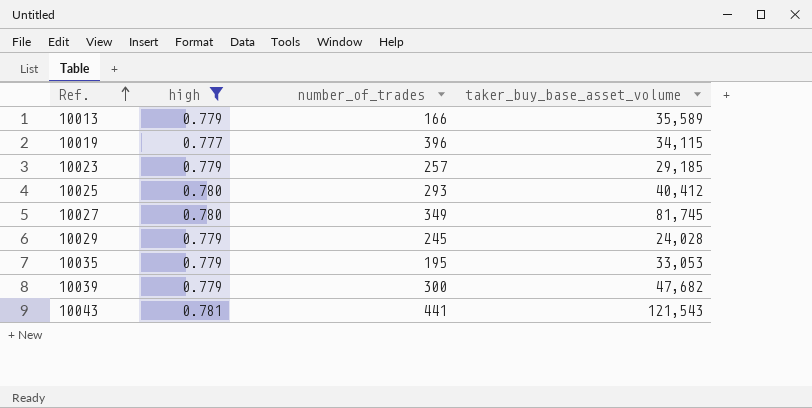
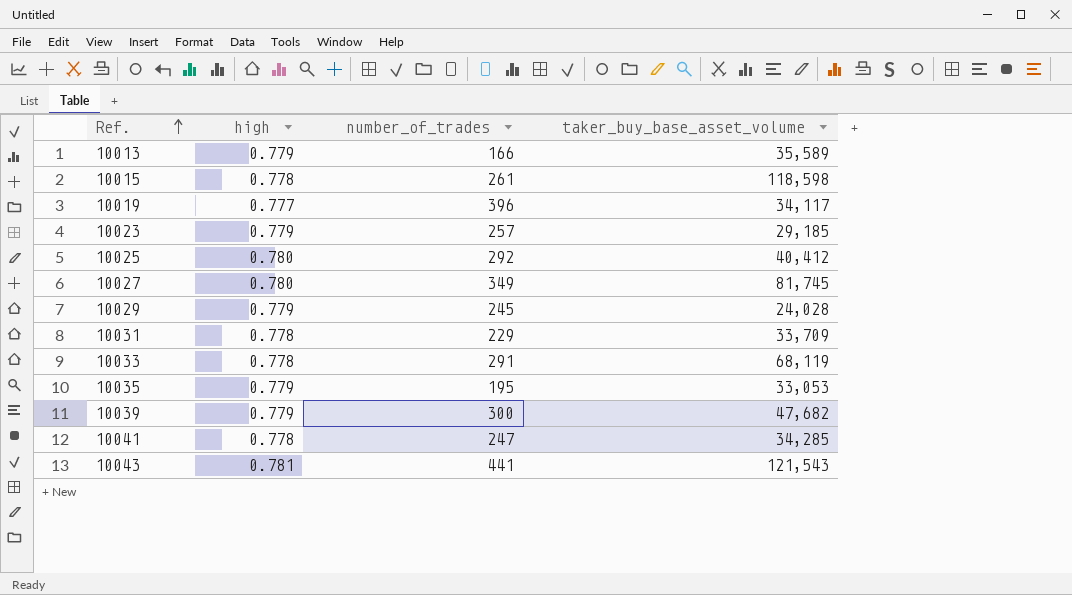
filter: high != 0.778 -> none
10019 | taker_buy_base_asset_volume: 34,115 -> 34,117
10025 | number_of_trades: 293 -> 292

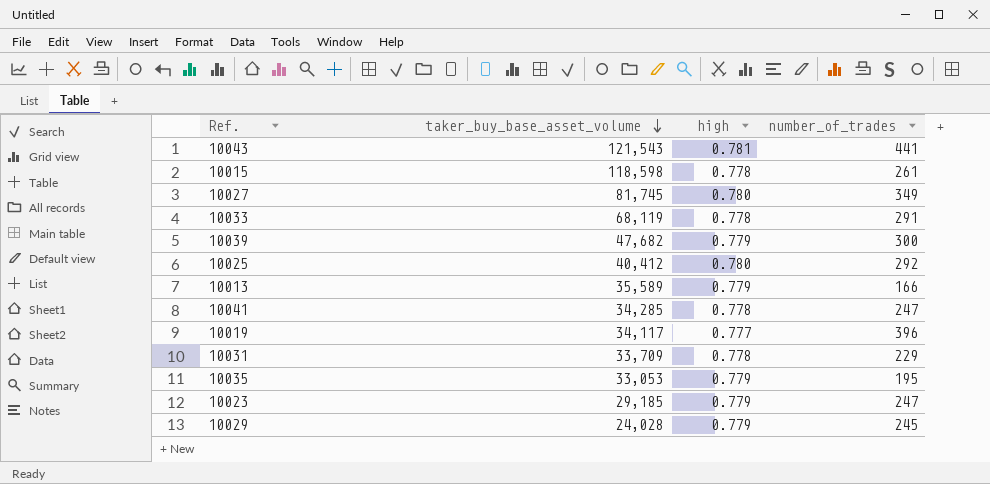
row order: Ref. ascending -> taker_buy_base_asset_volume descending
column taker_buy_base_asset_volume | position: 4 -> 2
10023 | number_of_trades: 257 -> 247

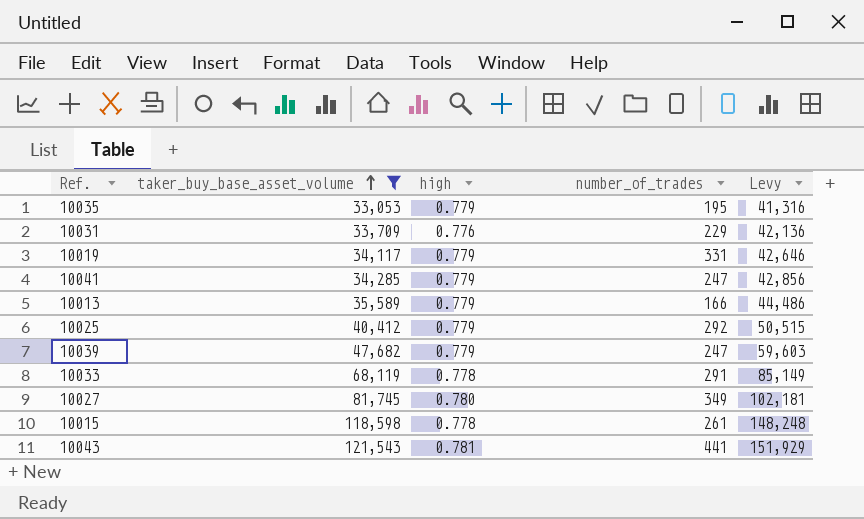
filter: none -> taker_buy_base_asset_volume >= 33,053
row order: taker_buy_base_asset_volume descending -> taker_buy_base_asset_volume ascending
column Levy | formula: none -> [taker_buy_base_asset_volume] * 1.25
10031 | high: 0.778 -> 0.776
10019 | high: 0.777 -> 0.779
10019 | number_of_trades: 396 -> 331
10041 | high: 0.778 -> 0.779
10025 | high: 0.780 -> 0.779
10039 | number_of_trades: 300 -> 247

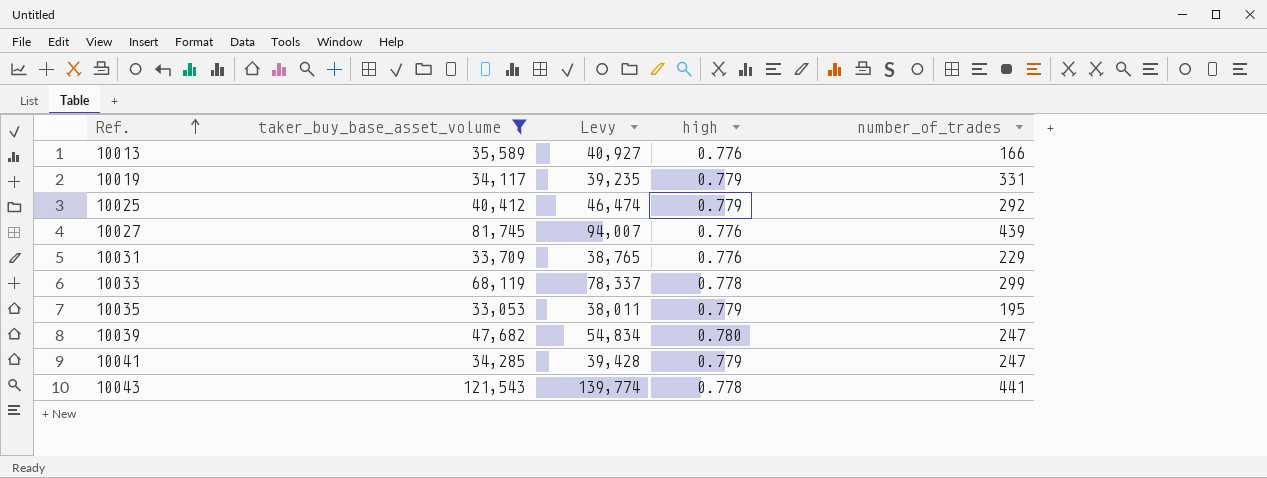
row order: taker_buy_base_asset_volume ascending -> Ref. ascending
column Levy | formula: [taker_buy_base_asset_volume] * 1.25 -> [taker_buy_base_asset_volume] * 1.15
column Levy | position: 5 -> 3
row 10015: 118,598 | 0.778 | 261 | 148,248 -> none
10013 | high: 0.779 -> 0.776
10027 | high: 0.780 -> 0.776
10027 | number_of_trades: 349 -> 439
10033 | number_of_trades: 291 -> 299
10039 | high: 0.779 -> 0.780
10043 | high: 0.781 -> 0.778

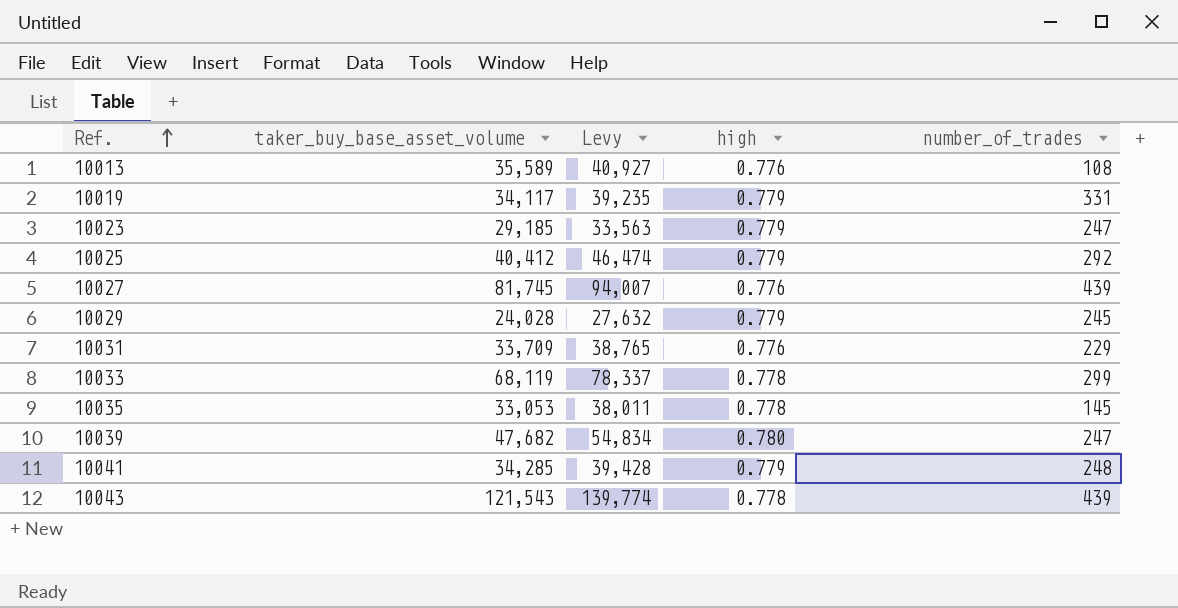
filter: taker_buy_base_asset_volume >= 33,053 -> none
10013 | number_of_trades: 166 -> 108
10035 | high: 0.779 -> 0.778
10035 | number_of_trades: 195 -> 145
10041 | number_of_trades: 247 -> 248
10043 | number_of_trades: 441 -> 439

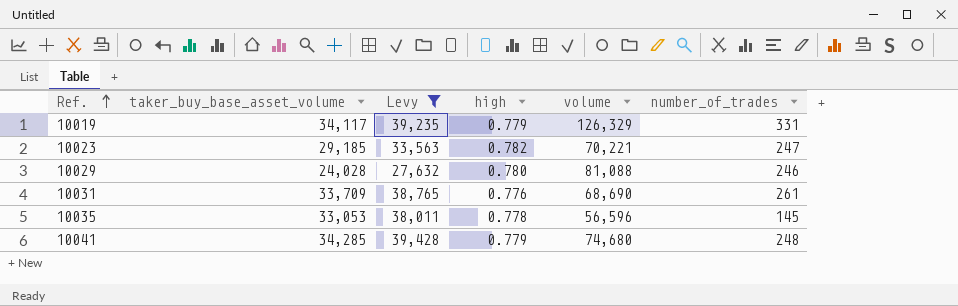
filter: none -> Levy <= 39,428
column volume | position: none -> 5
10023 | high: 0.779 -> 0.782
10029 | high: 0.779 -> 0.780
10029 | number_of_trades: 245 -> 246
10031 | number_of_trades: 229 -> 261

